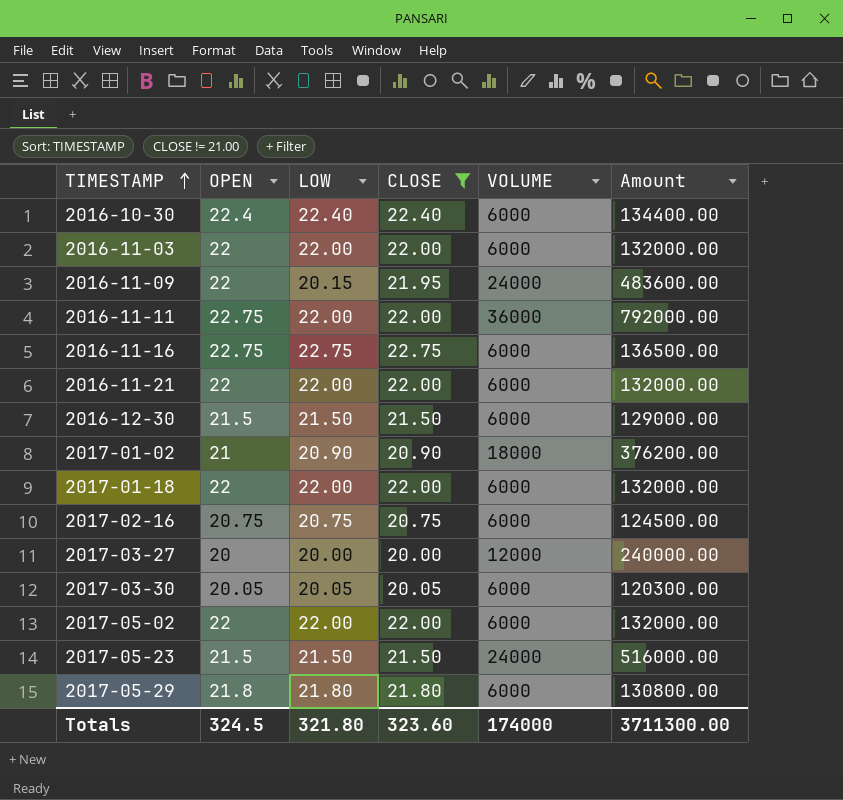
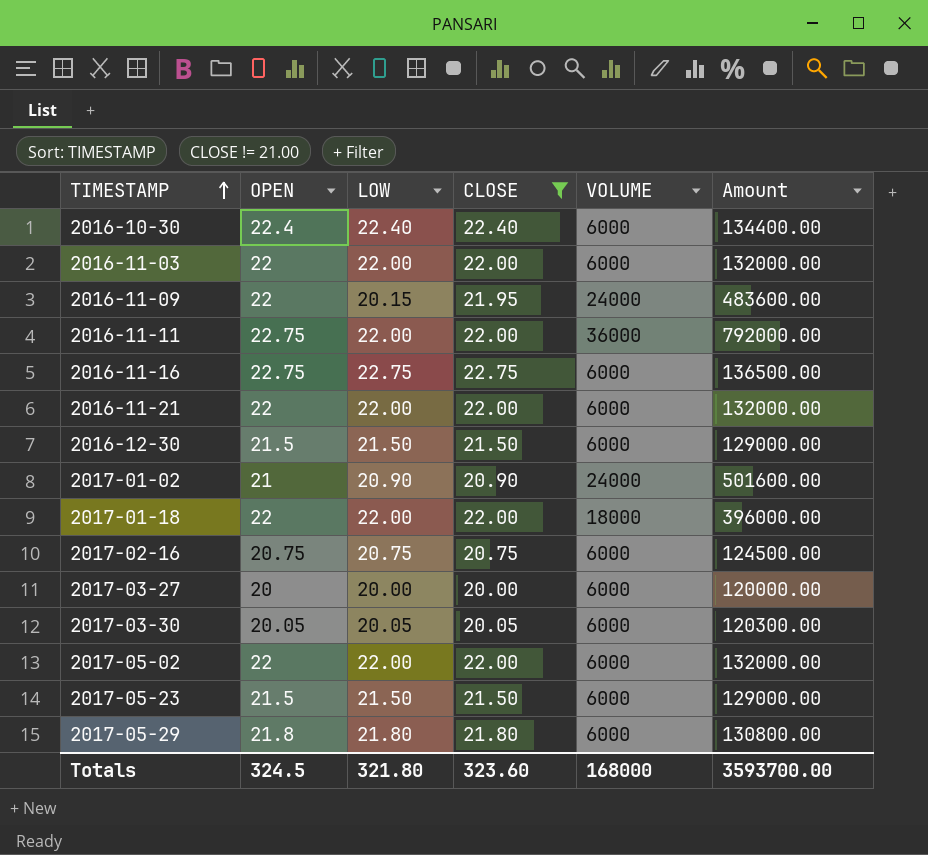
2017-01-02 | VOLUME: 18000 -> 24000
2017-01-02 | Amount: 376200.00 -> 501600.00
2017-01-18 | VOLUME: 6000 -> 18000
2017-01-18 | Amount: 132000.00 -> 396000.00
2017-03-27 | VOLUME: 12000 -> 6000
2017-03-27 | Amount: 240000.00 -> 120000.00
2017-05-23 | VOLUME: 24000 -> 6000
2017-05-23 | Amount: 516000.00 -> 129000.00
Totals | VOLUME: 174000 -> 168000
Totals | Amount: 3711300.00 -> 3593700.00

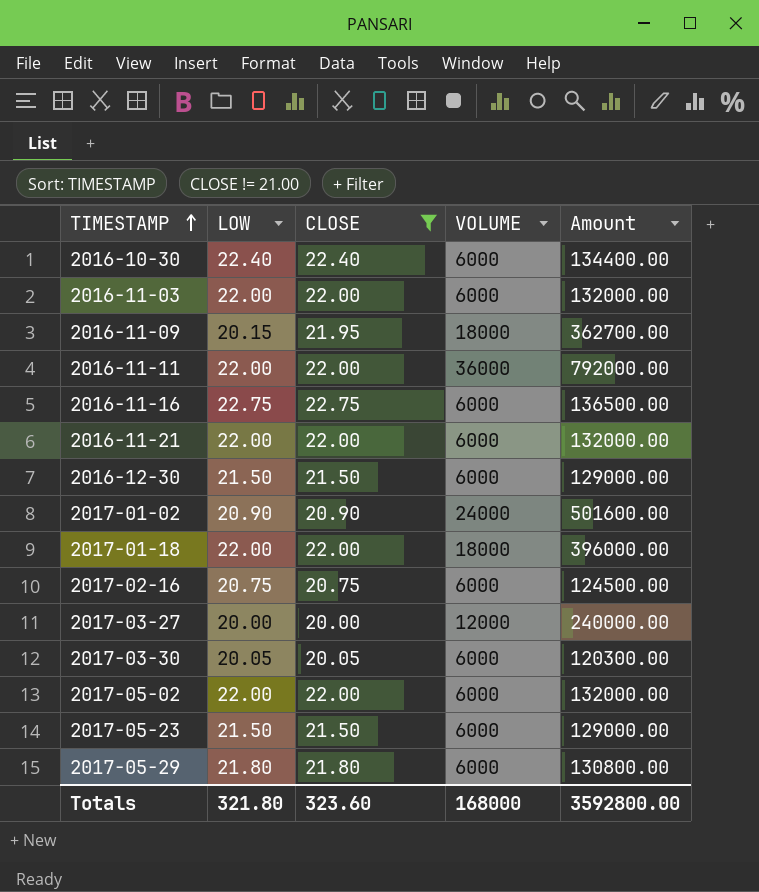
column OPEN | position: 2 -> none
2016-11-09 | VOLUME: 24000 -> 18000
2016-11-09 | Amount: 483600.00 -> 362700.00
2017-03-27 | VOLUME: 6000 -> 12000
2017-03-27 | Amount: 120000.00 -> 240000.00
Totals | Amount: 3593700.00 -> 3592800.00

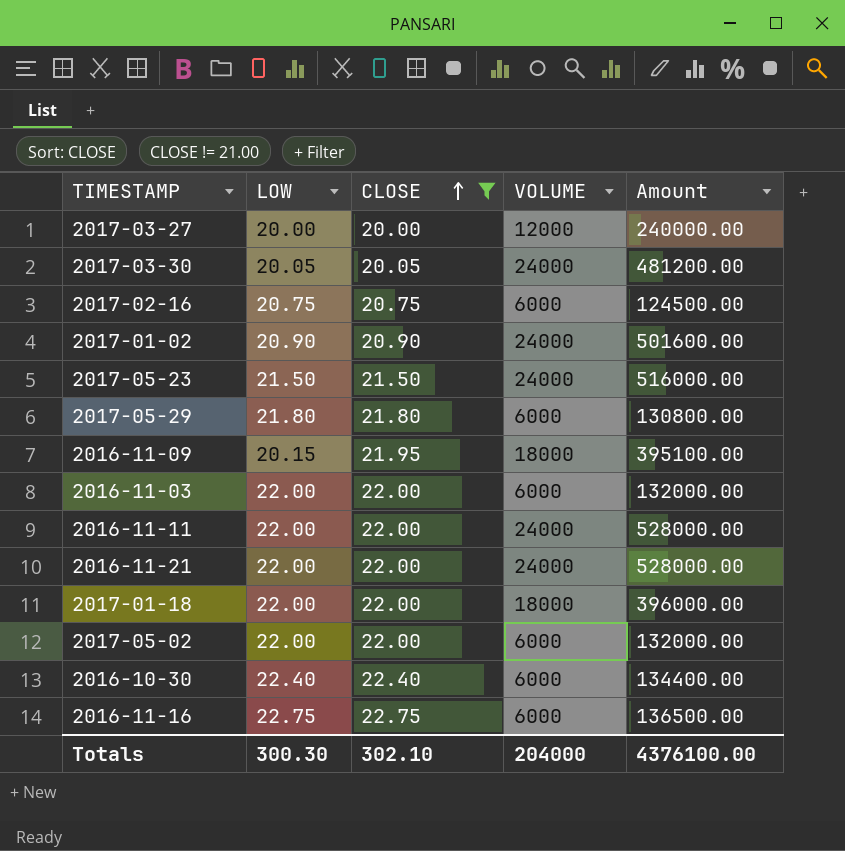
row order: TIMESTAMP ascending -> CLOSE ascending
column Amount | formula: [LOW] * [VOLUME] -> [CLOSE] * [VOLUME]
row 2016-12-30: 21.50 | 21.50 | 6000 | 129000.00 -> none
2017-03-30 | VOLUME: 6000 -> 24000
2017-05-23 | VOLUME: 6000 -> 24000
2016-11-11 | VOLUME: 36000 -> 24000
2016-11-21 | VOLUME: 6000 -> 24000
Totals | LOW: 321.80 -> 300.30
Totals | CLOSE: 323.60 -> 302.10
Totals | VOLUME: 168000 -> 204000
Totals | Amount: 3592800.00 -> 4376100.00

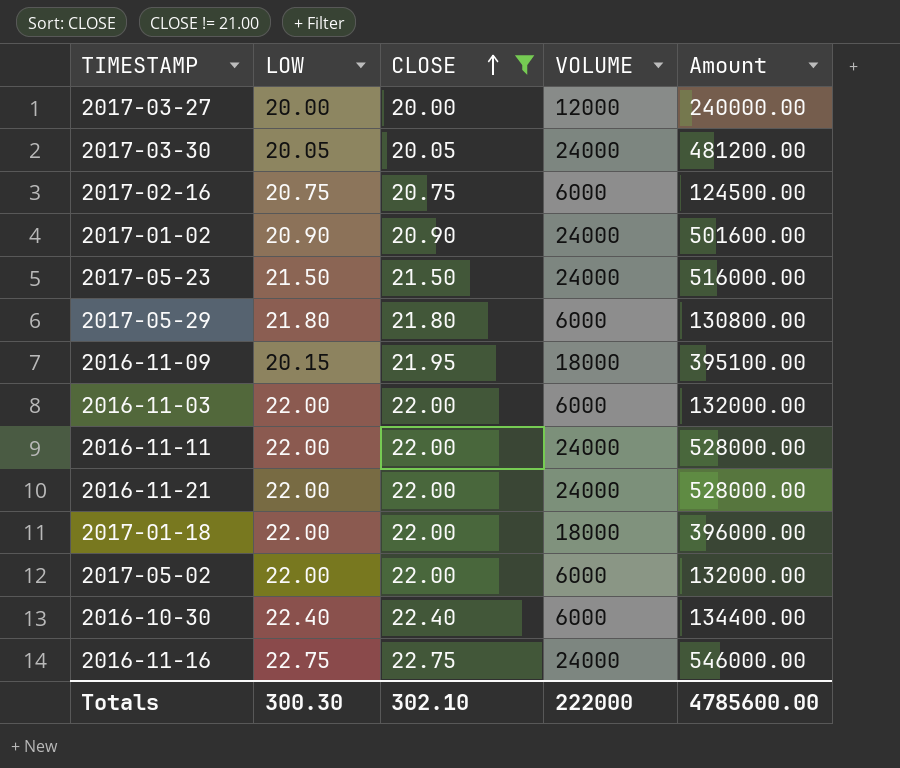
2016-11-16 | VOLUME: 6000 -> 24000
2016-11-16 | Amount: 136500.00 -> 546000.00
Totals | VOLUME: 204000 -> 222000
Totals | Amount: 4376100.00 -> 4785600.00

